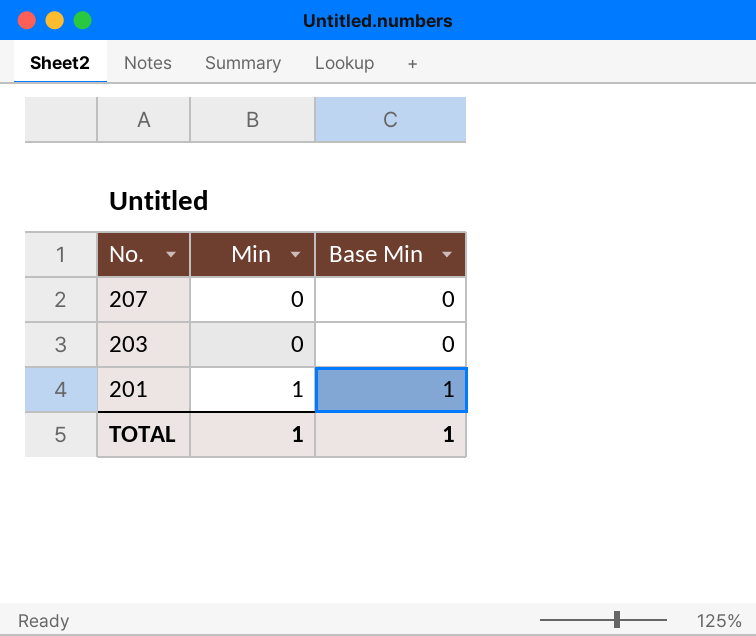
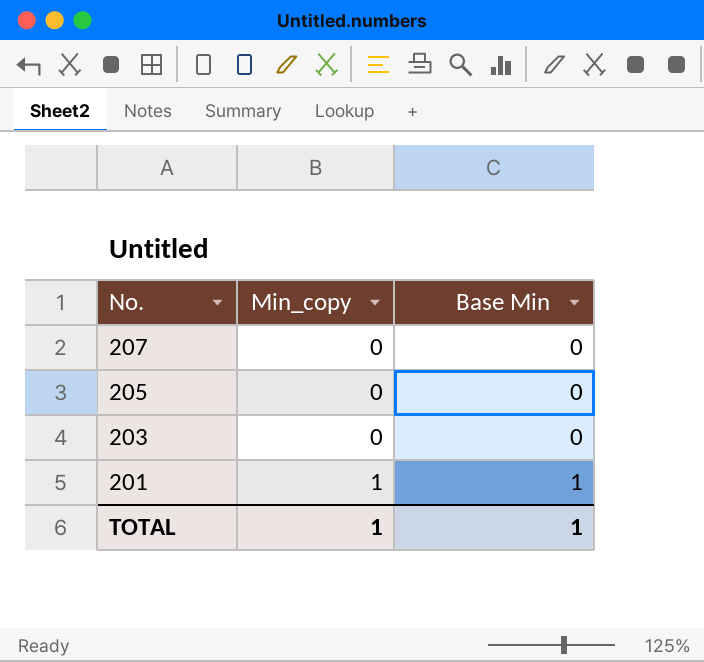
column name: Min -> Min_copy
row 205: none -> 0 | 0

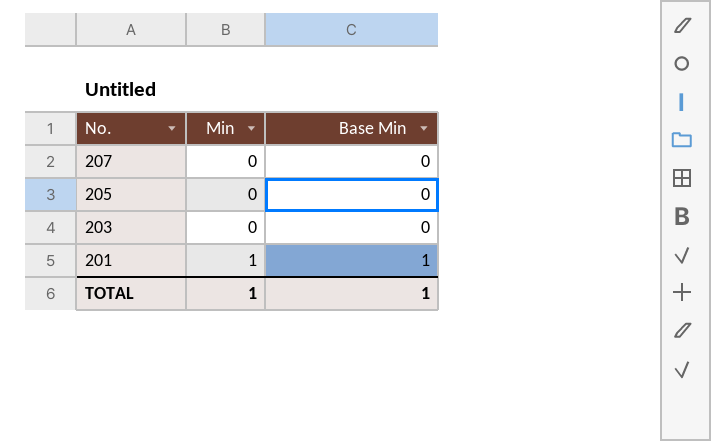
column name: Min_copy -> Min

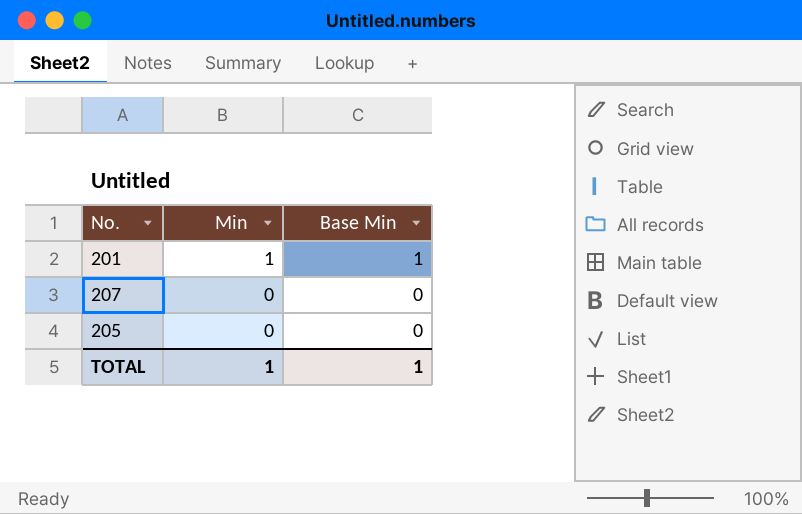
row order: No. descending -> Min descending
row 203: 0 | 0 -> none

